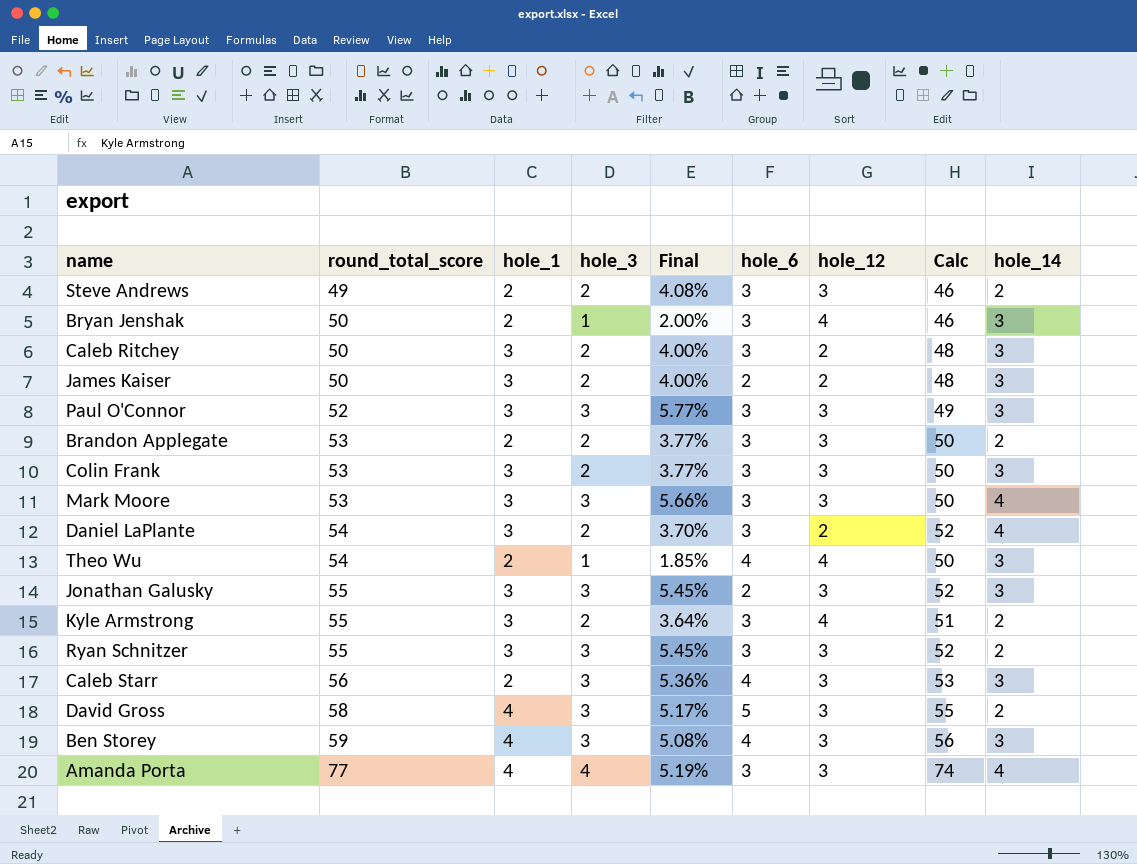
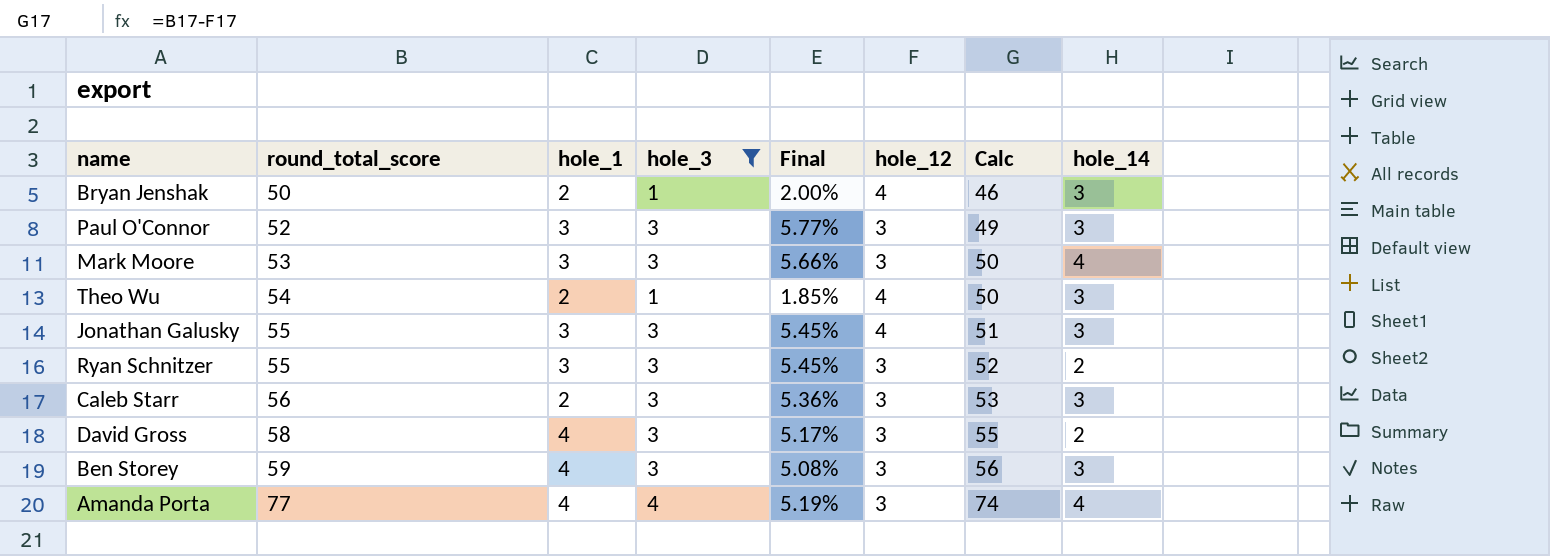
filter: none -> hole_3 != 2
column hole_6 | position: 6 -> none
Jonathan Galusky | hole_12: 3 -> 4
Jonathan Galusky | Calc: 52 -> 51

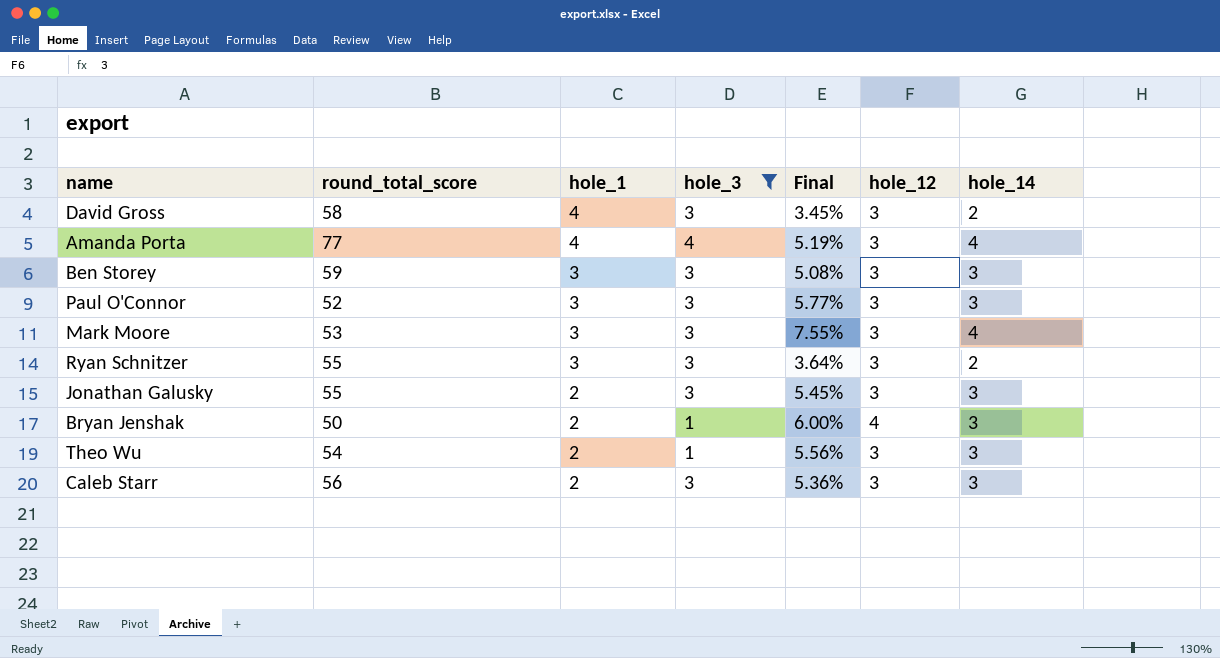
row order: round_total_score ascending -> hole_1 descending
column Calc | formula: [round_total_score] - [hole_12] -> none
column Final | formula: [hole_3] / [round_total_score] -> [hole_14] / [round_total_score]
Ben Storey | hole_1: 4 -> 3
Jonathan Galusky | hole_1: 3 -> 2
Jonathan Galusky | hole_12: 4 -> 3
Theo Wu | hole_12: 4 -> 3

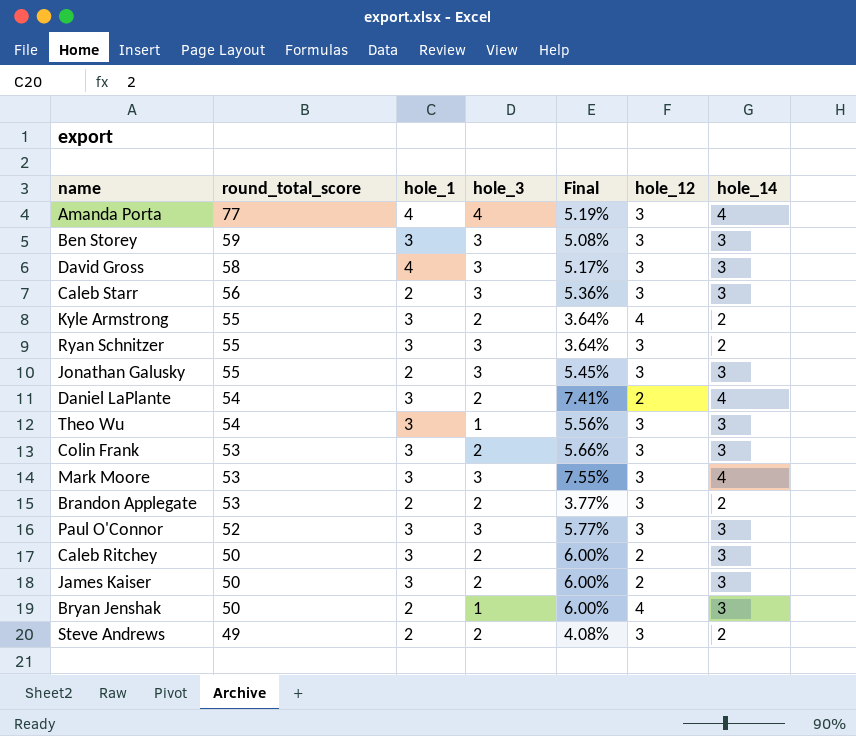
filter: hole_3 != 2 -> none
row order: hole_1 descending -> round_total_score descending
David Gross | Final: 3.45% -> 5.17%
David Gross | hole_14: 2 -> 3
Theo Wu | hole_1: 2 -> 3

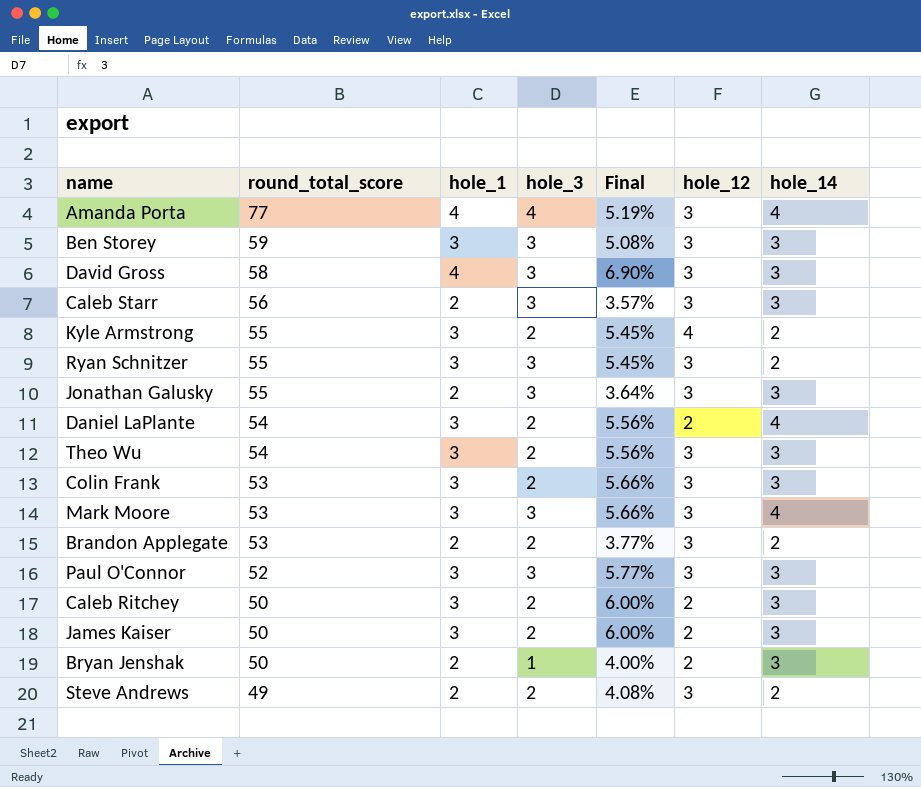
column Final | formula: [hole_14] / [round_total_score] -> [hole_1] / [round_total_score]
Theo Wu | hole_3: 1 -> 2
Bryan Jenshak | hole_12: 4 -> 2

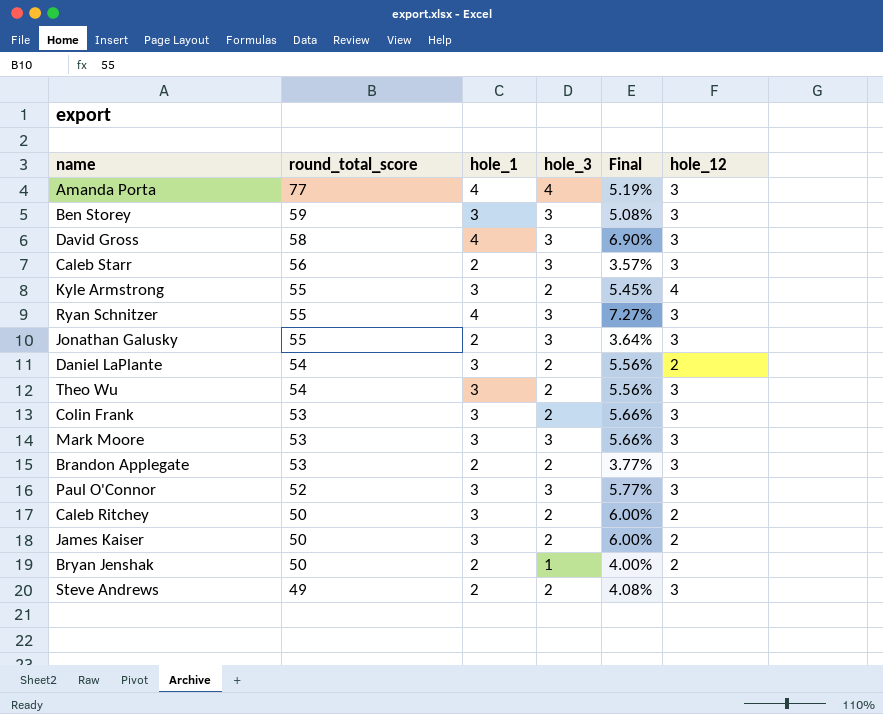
column hole_14 | position: 7 -> none
Ryan Schnitzer | hole_1: 3 -> 4
Ryan Schnitzer | Final: 5.45% -> 7.27%

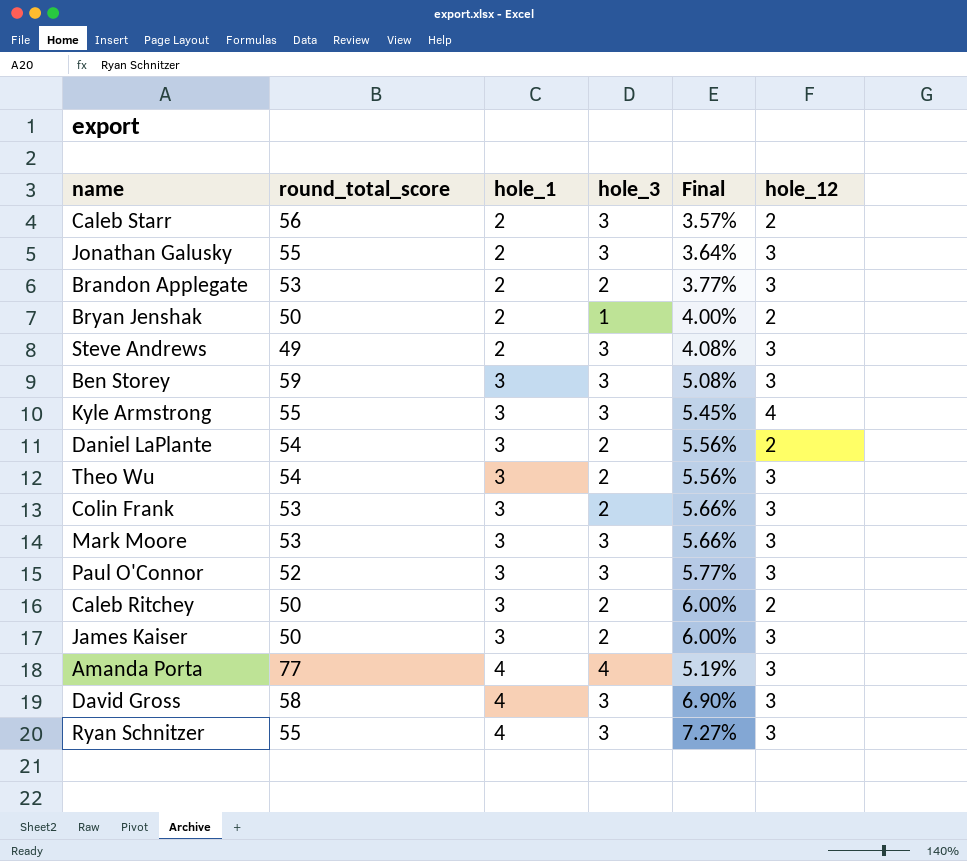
row order: round_total_score descending -> hole_1 ascending
Caleb Starr | hole_12: 3 -> 2
Steve Andrews | hole_3: 2 -> 3
Kyle Armstrong | hole_3: 2 -> 3
James Kaiser | hole_12: 2 -> 3

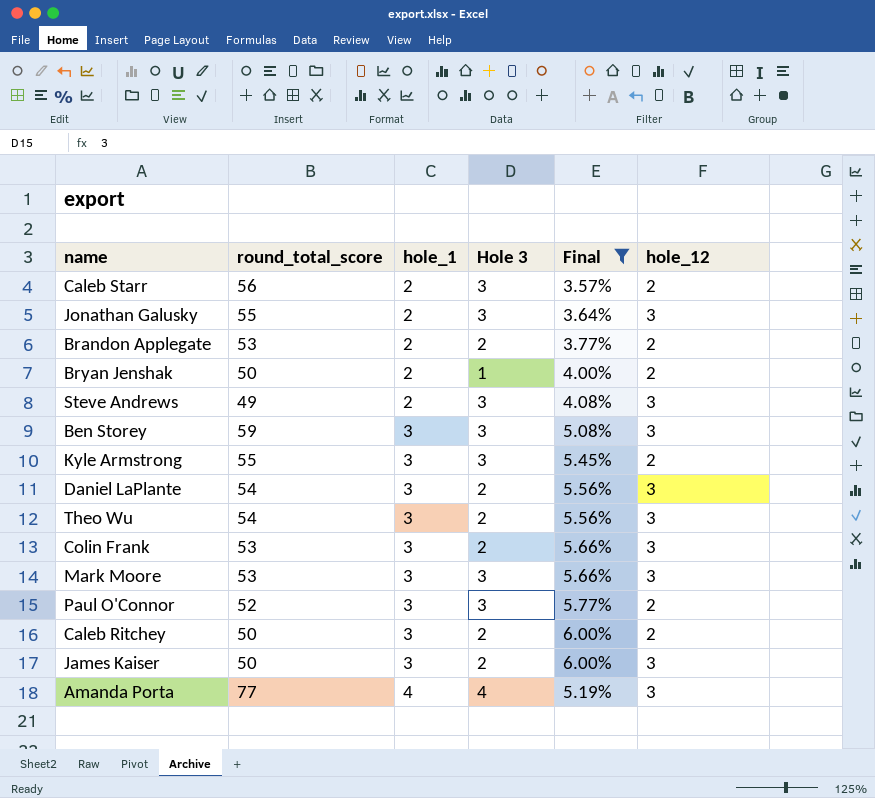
filter: none -> Final <= 6.00%
column name: hole_3 -> Hole 3
Brandon Applegate | hole_12: 3 -> 2
Kyle Armstrong | hole_12: 4 -> 2
Daniel LaPlante | hole_12: 2 -> 3
Paul O'Connor | hole_12: 3 -> 2

